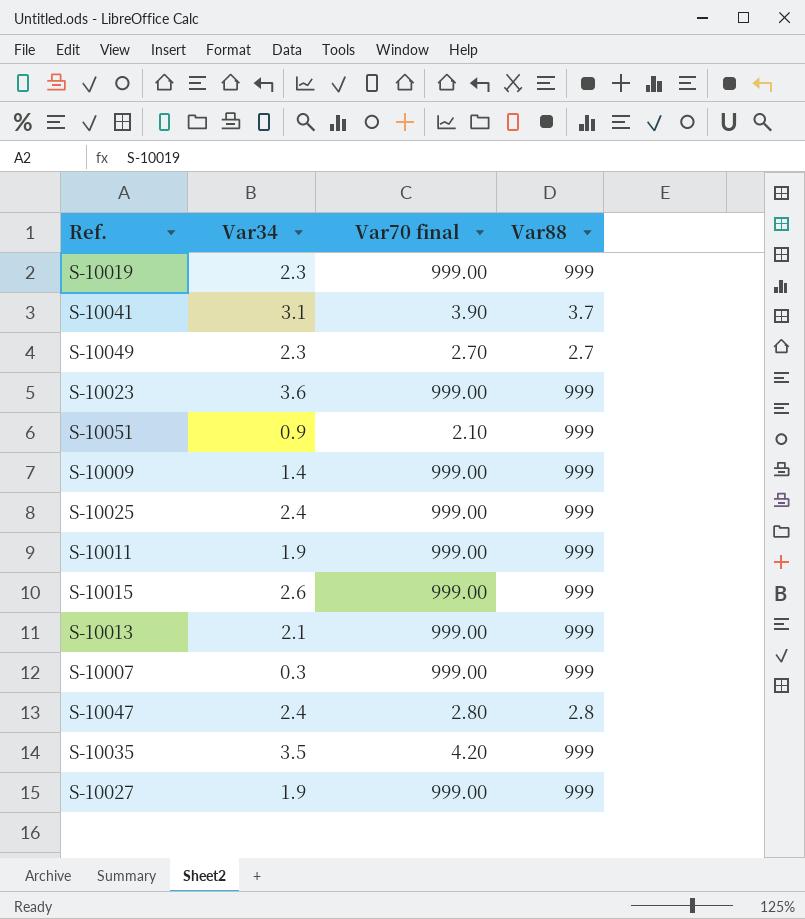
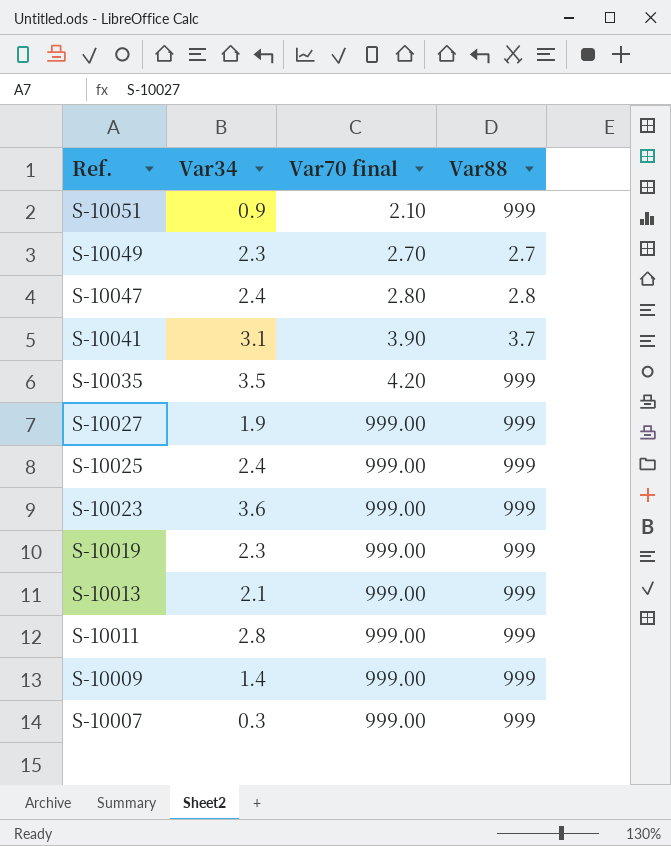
row order: none -> Ref. descending
row S-10015: 2.6 | 999.00 | 999 -> none
S-10011 | Var34: 1.9 -> 2.8

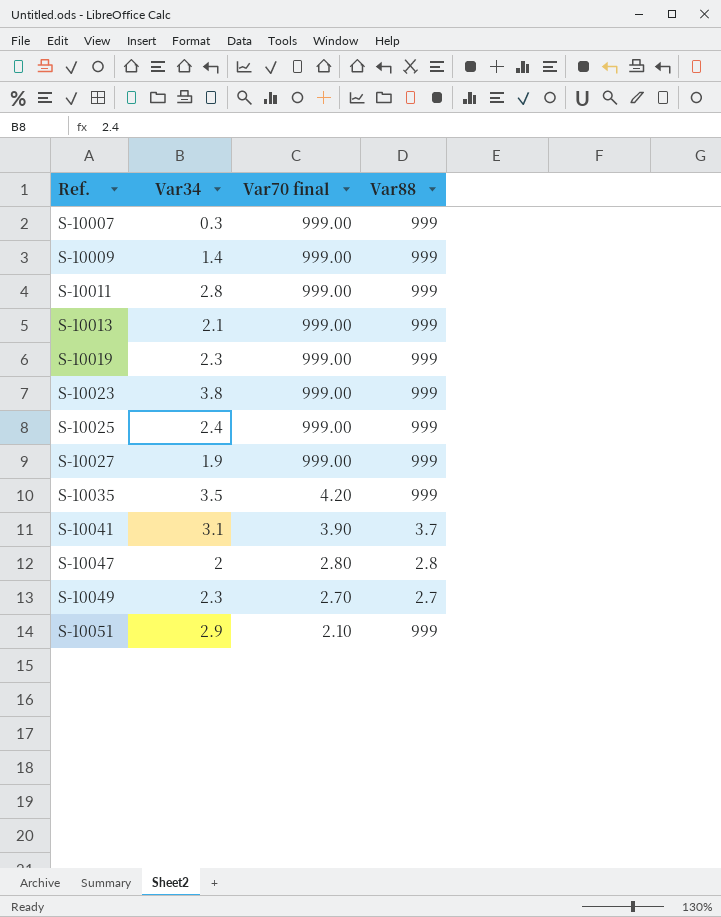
row order: Ref. descending -> Ref. ascending
S-10023 | Var34: 3.6 -> 3.8
S-10047 | Var34: 2.4 -> 2
S-10051 | Var34: 0.9 -> 2.9

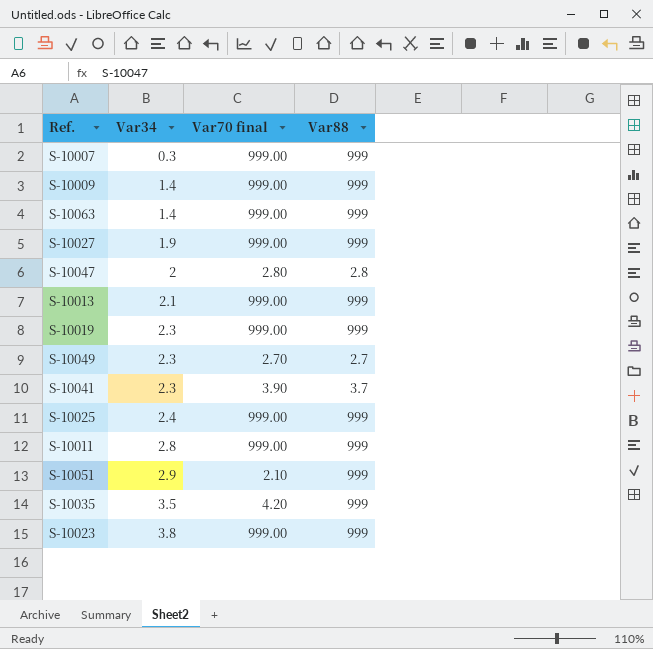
row order: Ref. ascending -> Var34 ascending
row S-10063: none -> 1.4 | 999.00 | 999
S-10041 | Var34: 3.1 -> 2.3

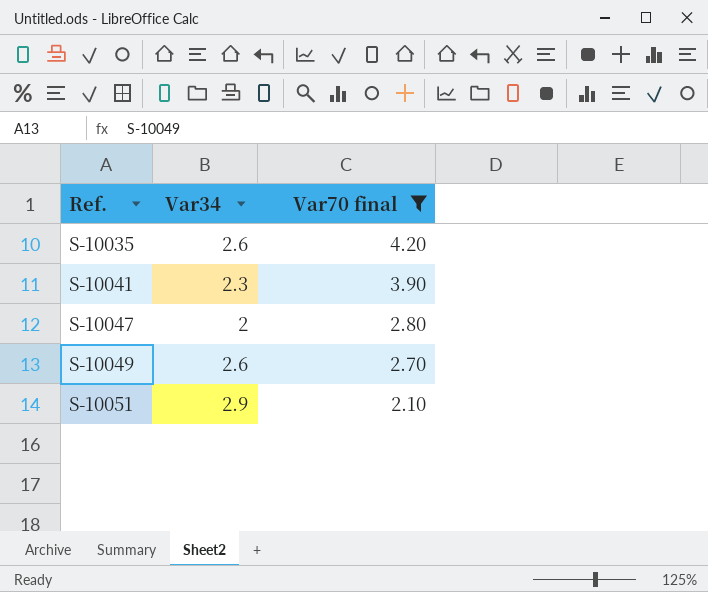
filter: none -> Var70 final != 999.00
row order: Var34 ascending -> Ref. ascending
column Var88 | position: 4 -> none
S-10035 | Var34: 3.5 -> 2.6
S-10049 | Var34: 2.3 -> 2.6

